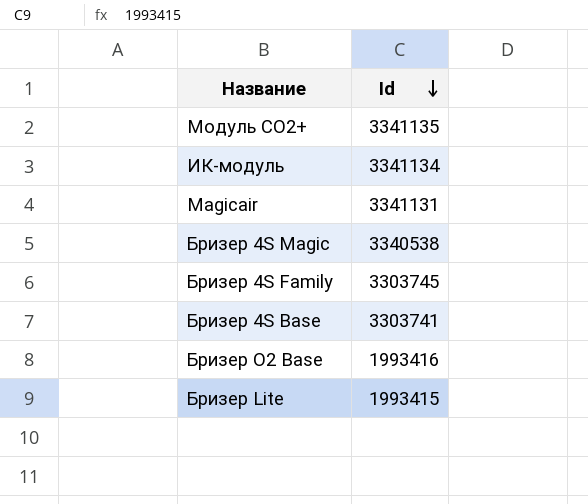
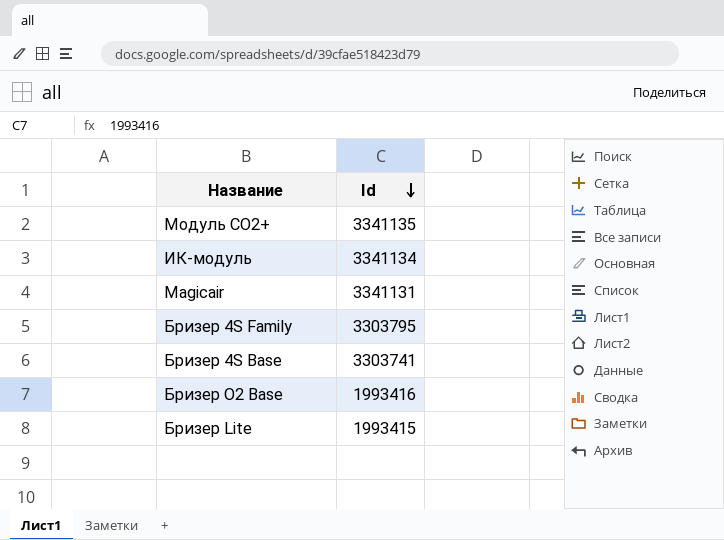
row Бризер 4S Magic: 3340538 -> none
Бризер 4S Family | Id: 3303745 -> 3303795

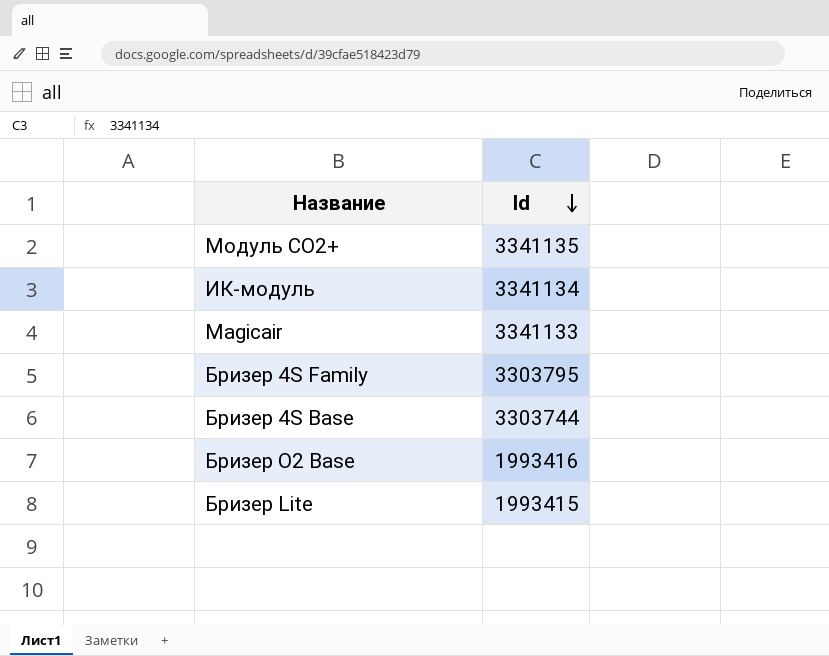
Magicair | Id: 3341131 -> 3341133
Бризер 4S Base | Id: 3303741 -> 3303744

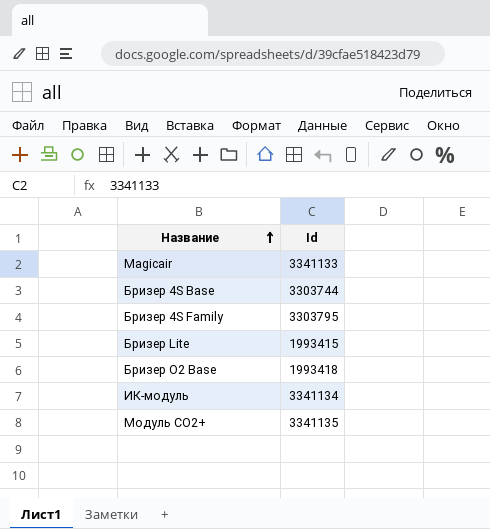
row order: Id descending -> Название ascending
Бризер O2 Base | Id: 1993416 -> 1993418

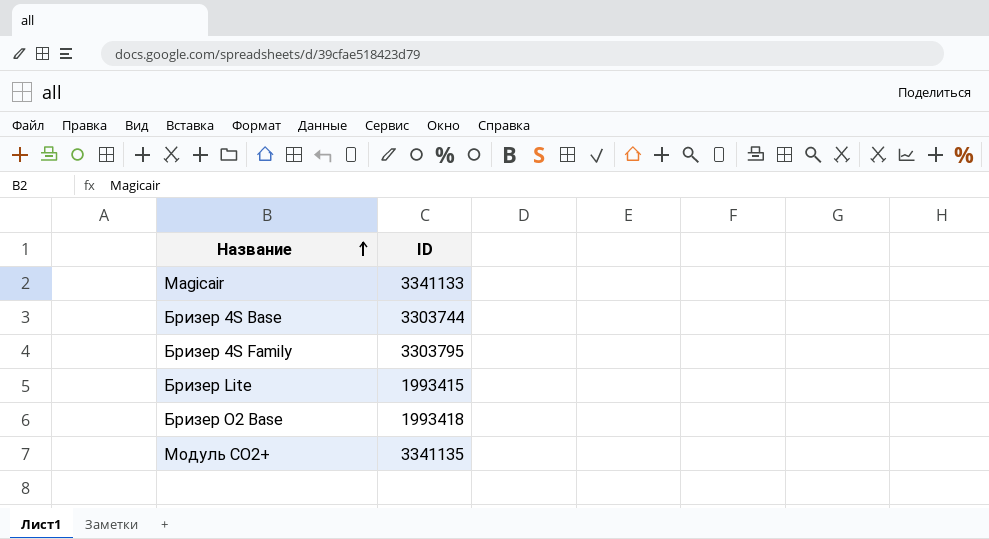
column name: Id -> ID
row ИК-модуль: 3341134 -> none

